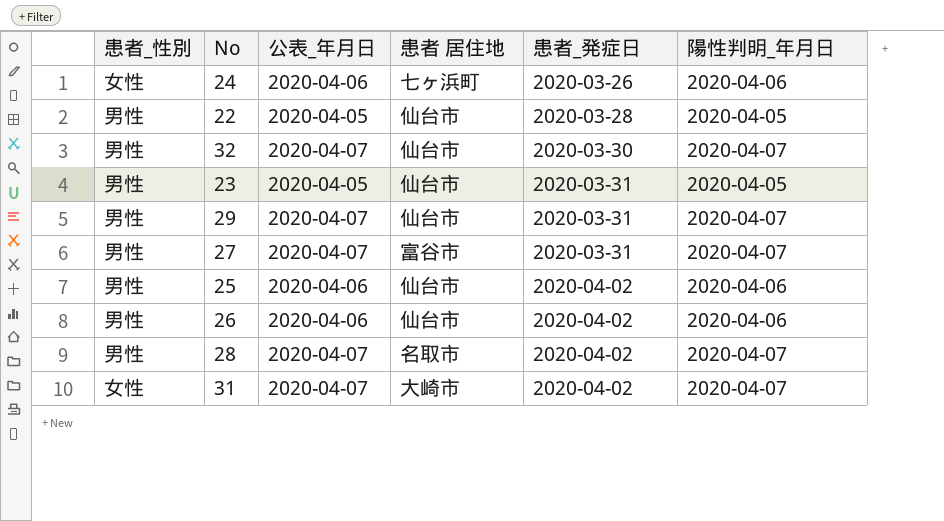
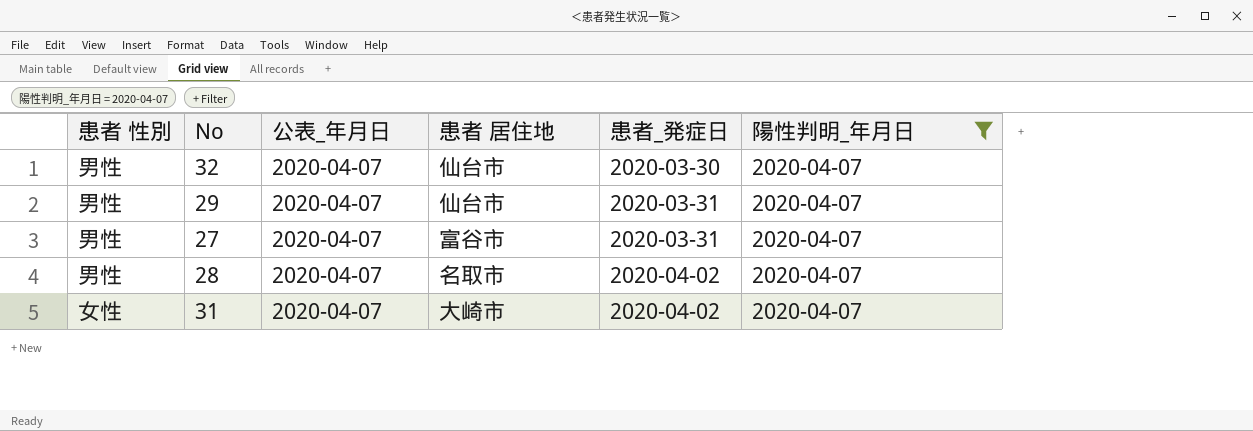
filter: none -> 陽性判明_年月日 = 2020-04-07
column name: 患者_性別 -> 患者 性別

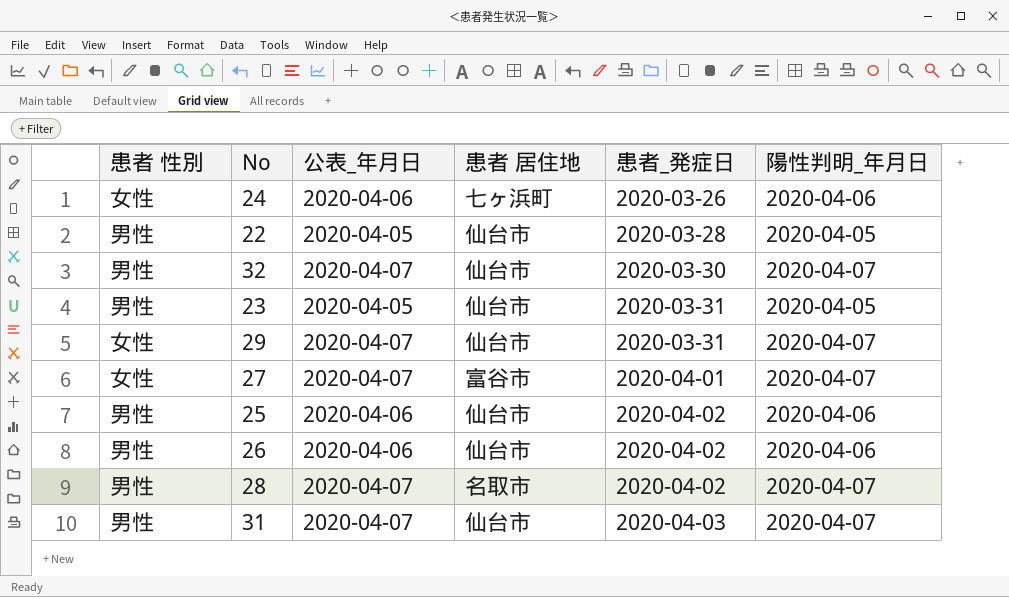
filter: 陽性判明_年月日 = 2020-04-07 -> none
29 | 患者 性別: 男性 -> 女性
27 | 患者 性別: 男性 -> 女性
27 | 患者_発症日: 2020-03-31 -> 2020-04-01
31 | 患者 性別: 女性 -> 男性
31 | 患者 居住地: 大崎市 -> 仙台市
31 | 患者_発症日: 2020-04-02 -> 2020-04-03

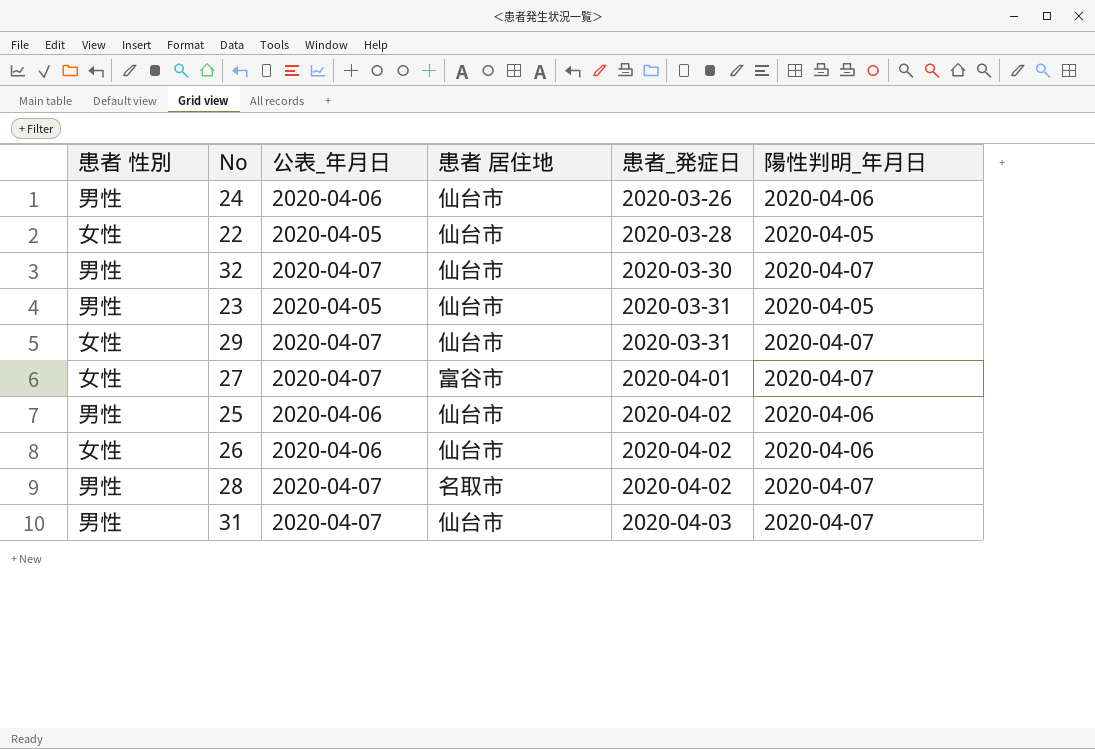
24 | 患者 性別: 女性 -> 男性
24 | 患者 居住地: 七ヶ浜町 -> 仙台市
22 | 患者 性別: 男性 -> 女性
26 | 患者 性別: 男性 -> 女性

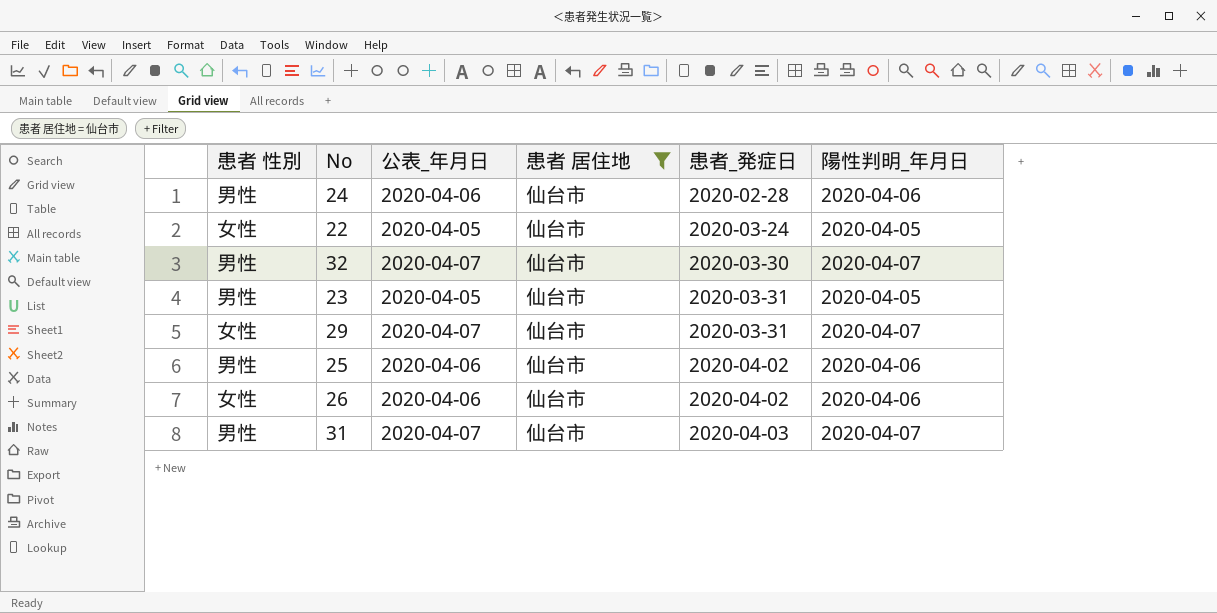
filter: none -> 患者 居住地 = 仙台市
24 | 患者_発症日: 2020-03-26 -> 2020-02-28
22 | 患者_発症日: 2020-03-28 -> 2020-03-24

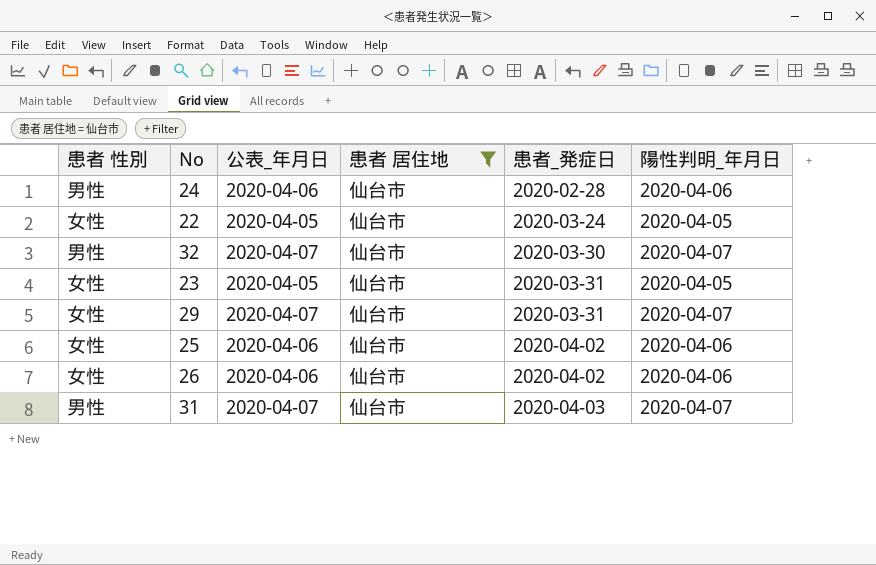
23 | 患者 性別: 男性 -> 女性
25 | 患者 性別: 男性 -> 女性

